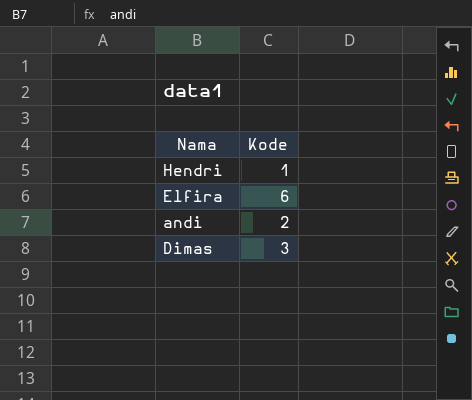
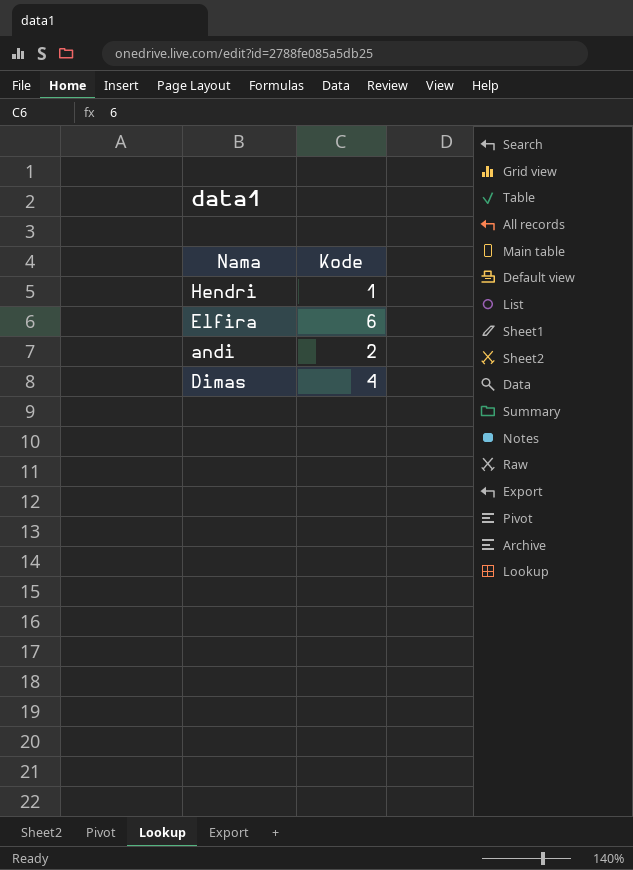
Dimas | Kode: 3 -> 4

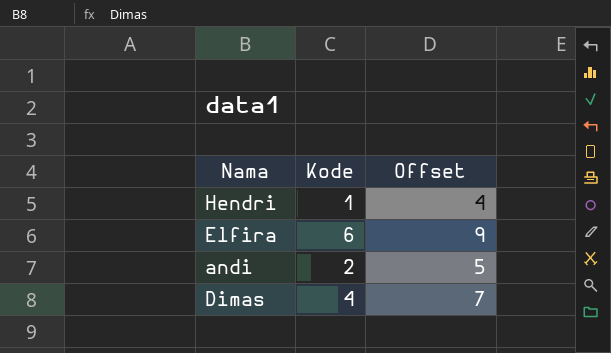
column Offset | formula: none -> [Kode] + 3

